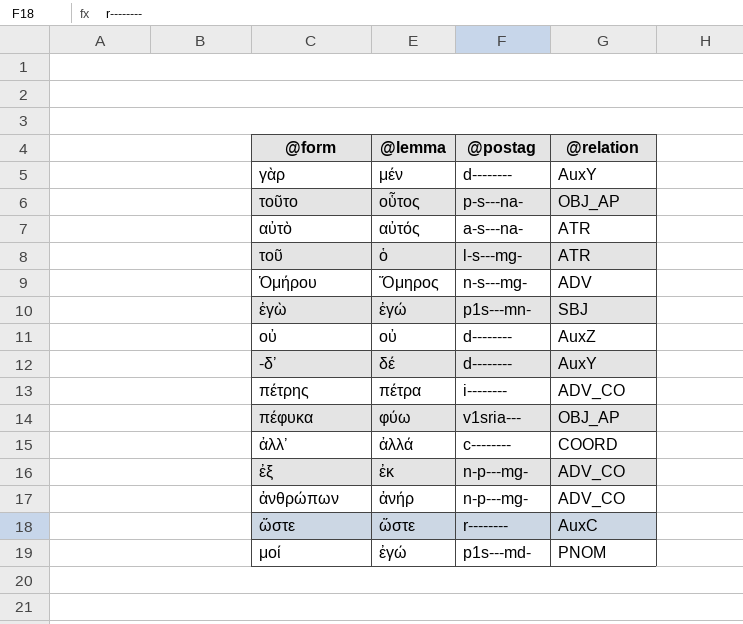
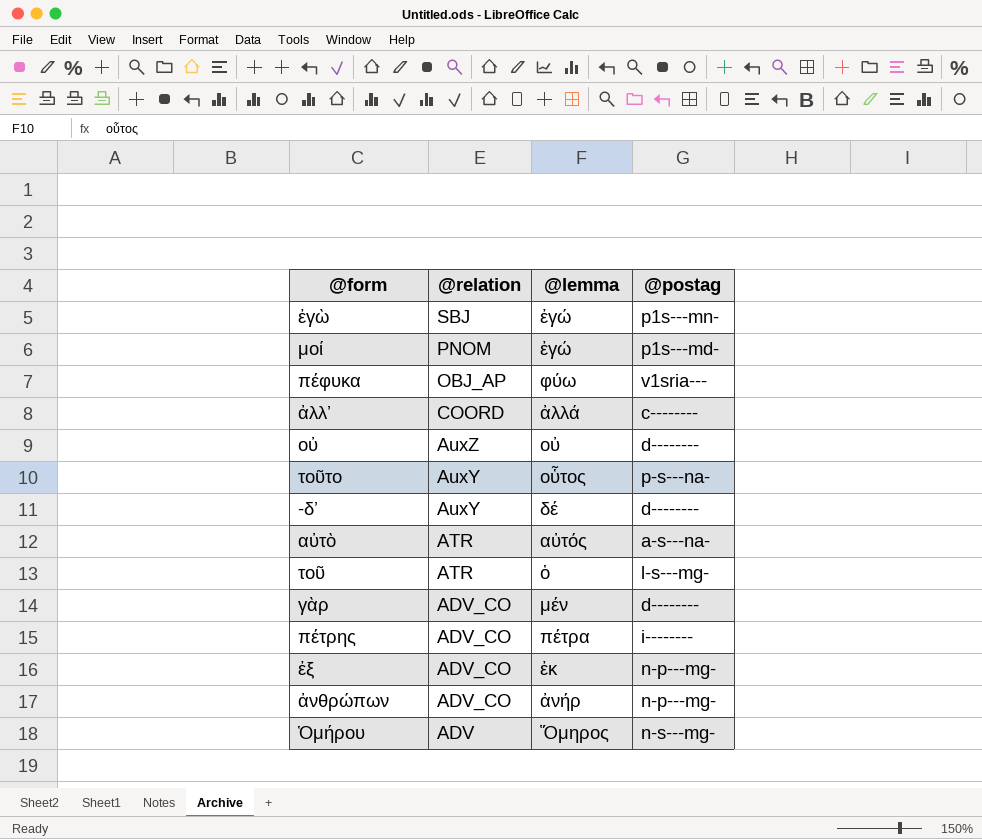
row order: none -> @relation descending
column @relation | position: 4 -> 2
row ὥστε: ὥστε | r-------- | AuxC -> none
τοῦτο | @relation: OBJ_AP -> AuxY
γὰρ | @relation: AuxY -> ADV_CO

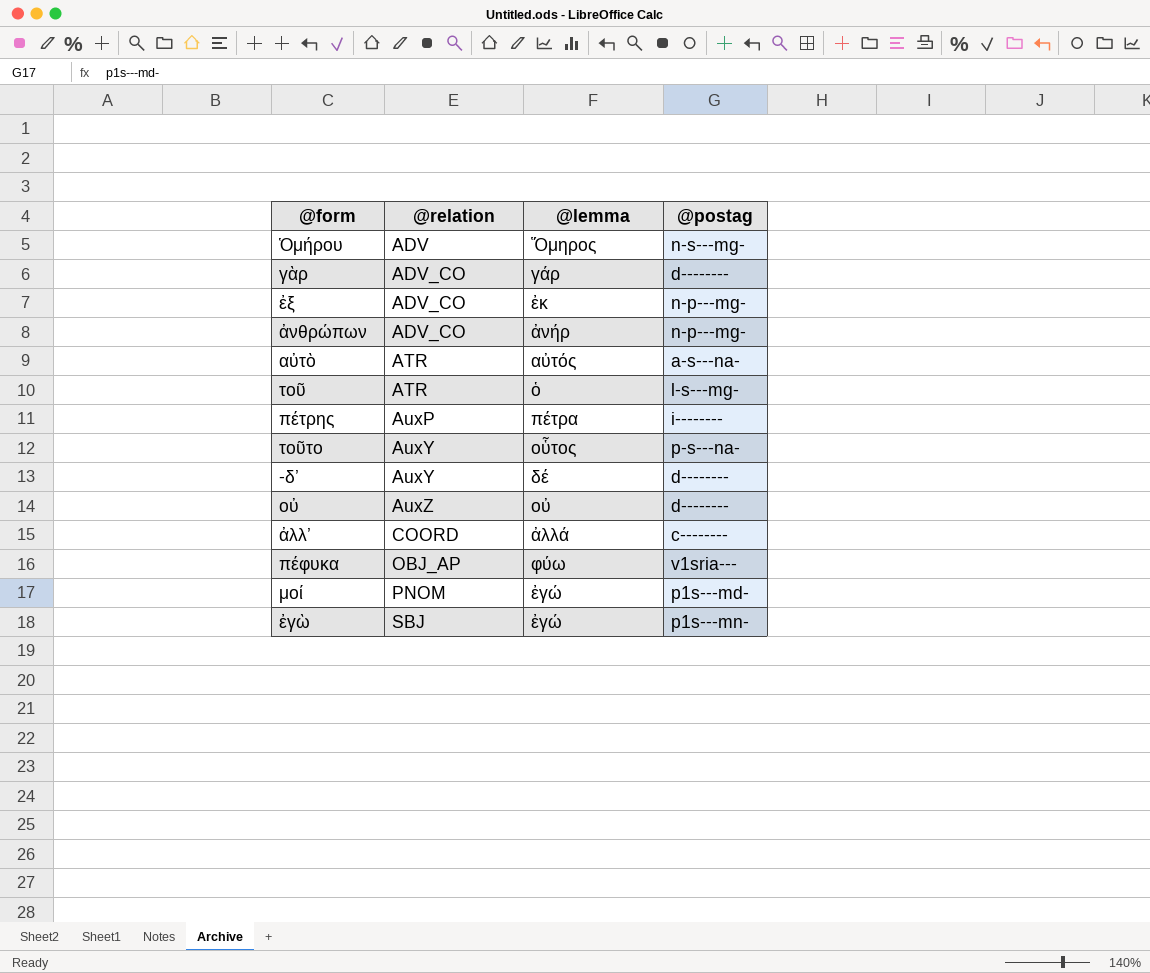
row order: @relation descending -> @relation ascending
γὰρ | @lemma: μέν -> γάρ
πέτρης | @relation: ADV_CO -> AuxP

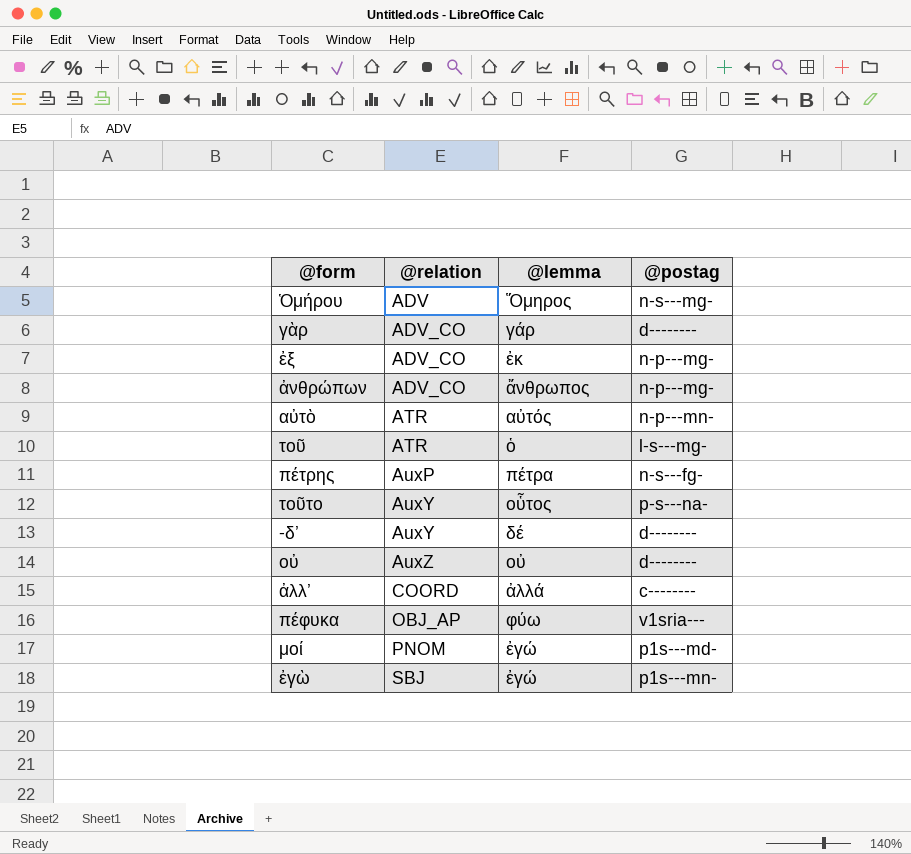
ἀνθρώπων | @lemma: ἀνήρ -> ἄνθρωπος
αὐτὸ | @postag: a-s---na- -> n-p---mn-
πέτρης | @postag: i-------- -> n-s---fg-

